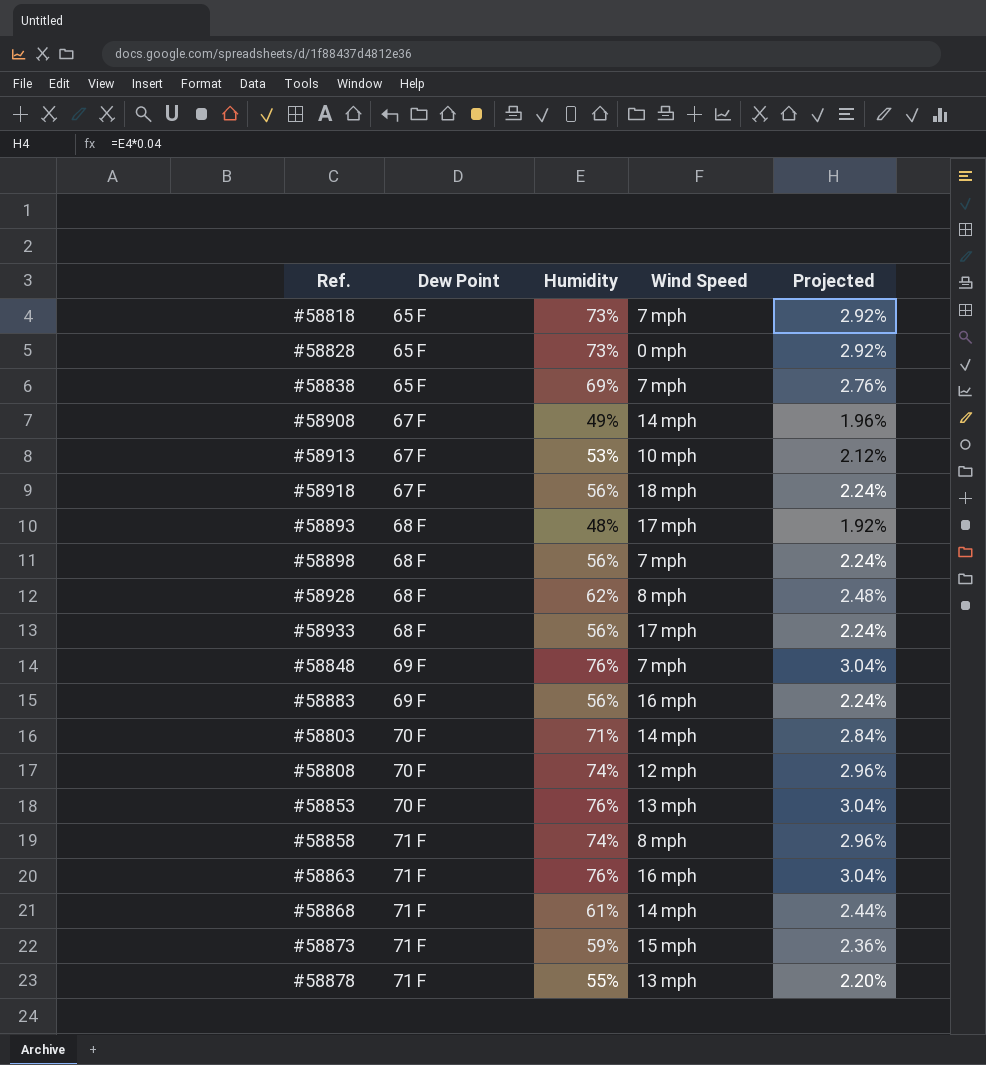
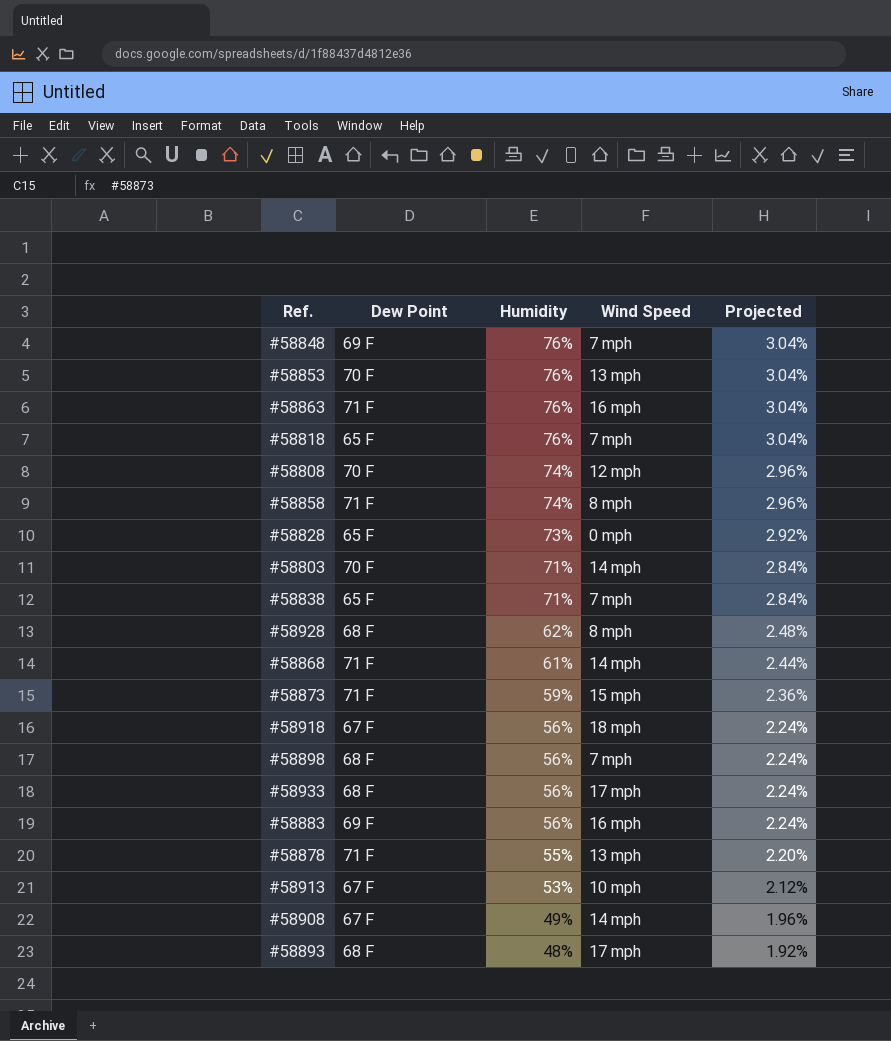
row order: Dew Point ascending -> Humidity descending
#58818 | Humidity: 73% -> 76%
#58818 | Projected: 2.92% -> 3.04%
#58838 | Humidity: 69% -> 71%
#58838 | Projected: 2.76% -> 2.84%

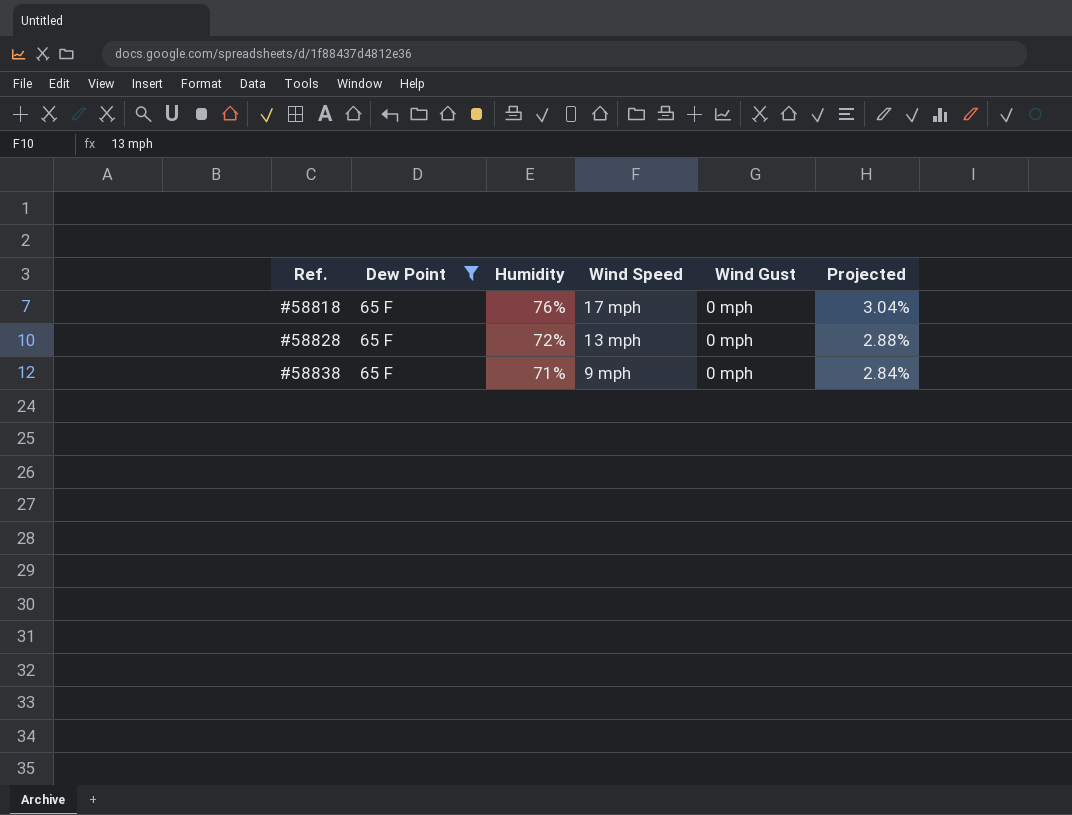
filter: none -> Dew Point = 65 F
column Wind Gust | position: none -> 5
#58818 | Wind Speed: 7 mph -> 17 mph
#58828 | Humidity: 73% -> 72%
#58828 | Wind Speed: 0 mph -> 13 mph
#58828 | Projected: 2.92% -> 2.88%
#58838 | Wind Speed: 7 mph -> 9 mph

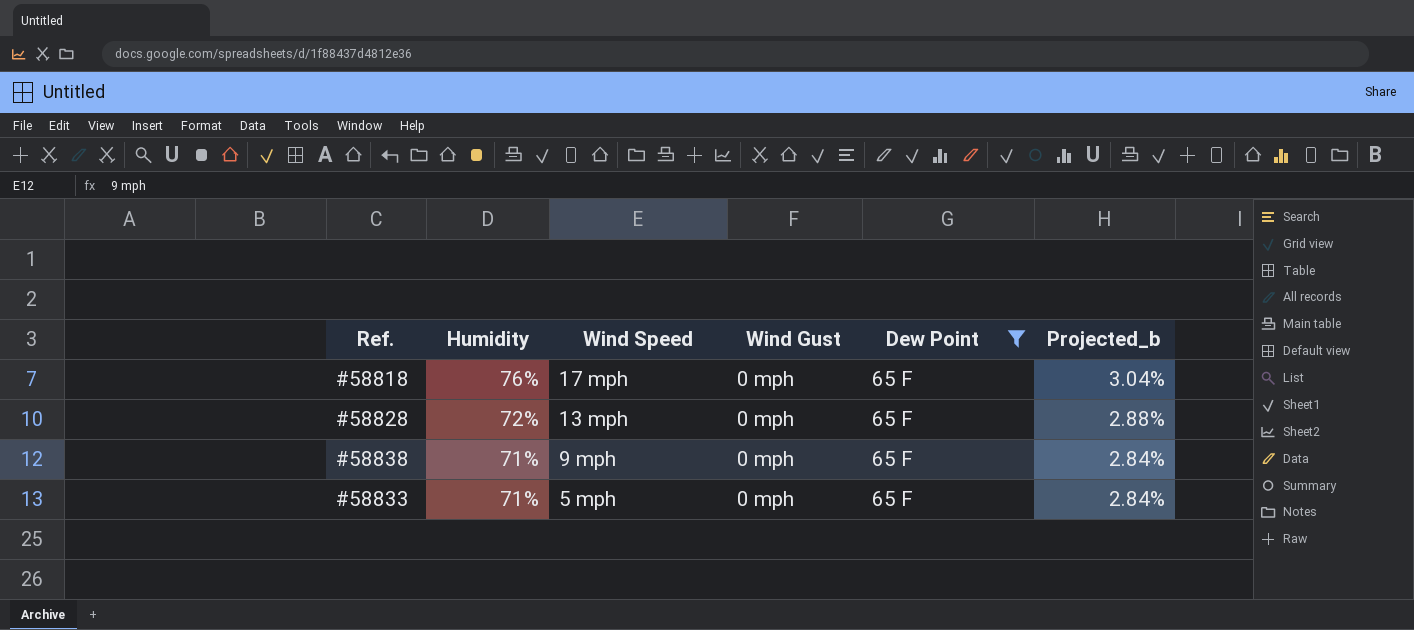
column Dew Point | position: 2 -> 5
column name: Projected -> Projected_b
row #58833: none -> 71% | 5 mph | 0 mph | 65 F | 2.84%

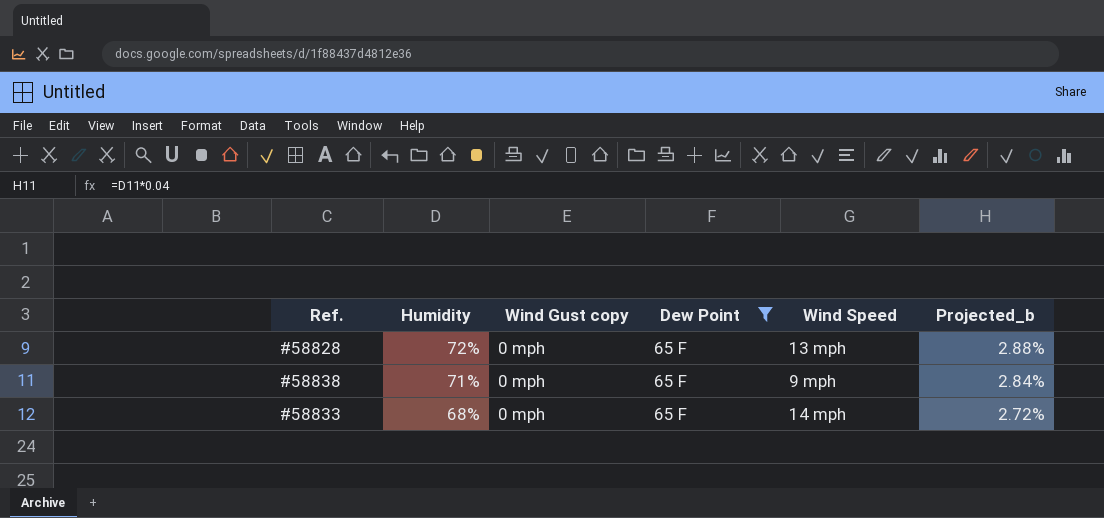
column name: Wind Gust -> Wind Gust copy
column Wind Speed | position: 3 -> 5
row #58818: 76% | 17 mph | 0 mph | 65 F | 3.04% -> none
#58833 | Humidity: 71% -> 68%
#58833 | Wind Speed: 5 mph -> 14 mph
#58833 | Projected_b: 2.84% -> 2.72%

